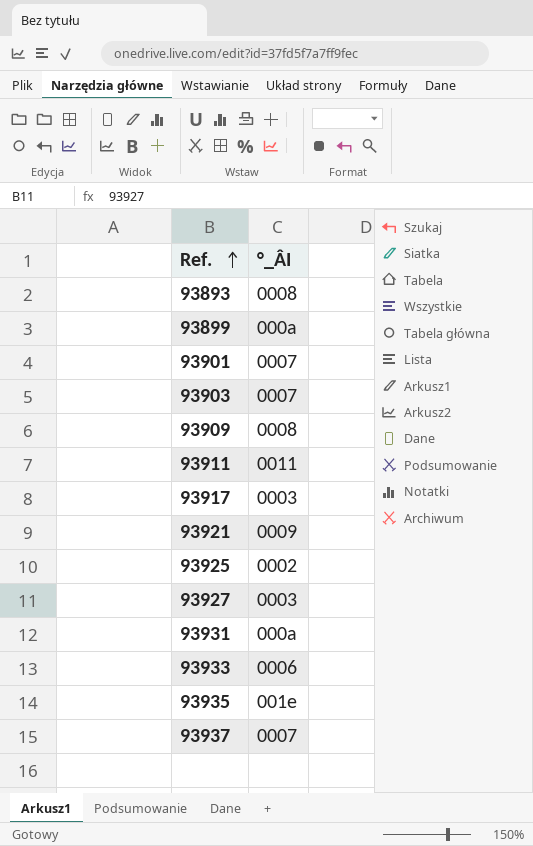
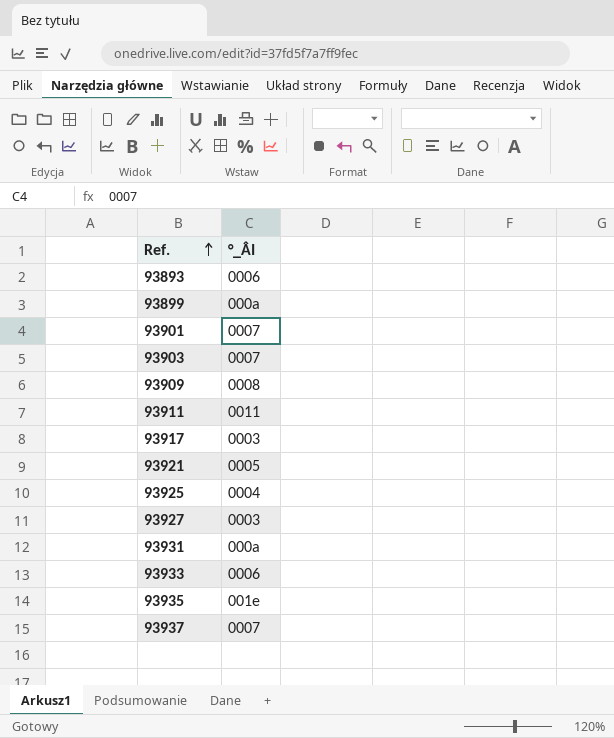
93893 | °_ÂI: 0008 -> 0006
93921 | °_ÂI: 0009 -> 0005
93925 | °_ÂI: 0002 -> 0004

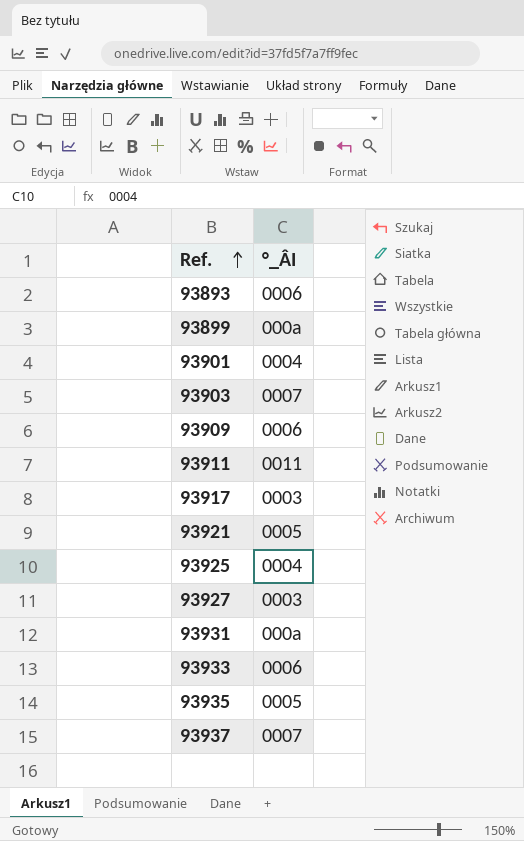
93901 | °_ÂI: 0007 -> 0004
93909 | °_ÂI: 0008 -> 0006
93935 | °_ÂI: 001e -> 0005

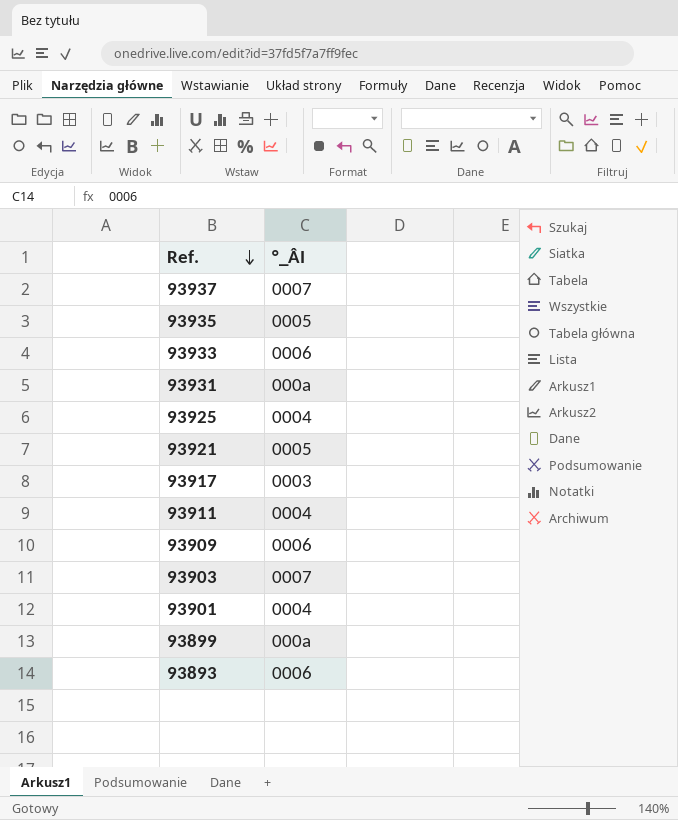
row order: Ref. ascending -> Ref. descending
row 93927: 0003 -> none
93911 | °_ÂI: 0011 -> 0004

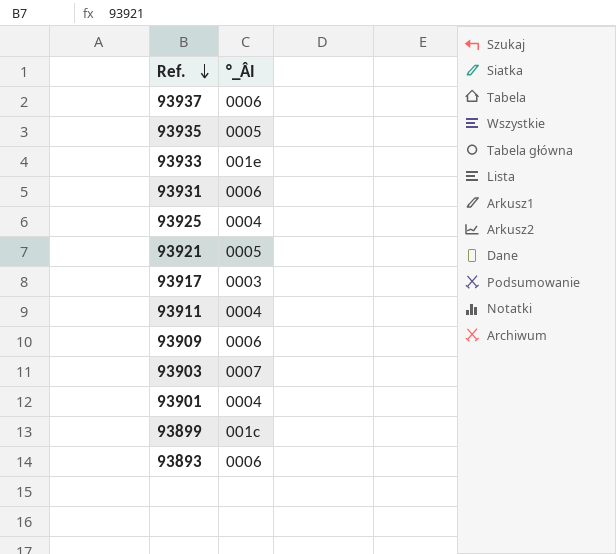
93937 | °_ÂI: 0007 -> 0006
93933 | °_ÂI: 0006 -> 001e
93931 | °_ÂI: 000a -> 0006
93899 | °_ÂI: 000a -> 001c

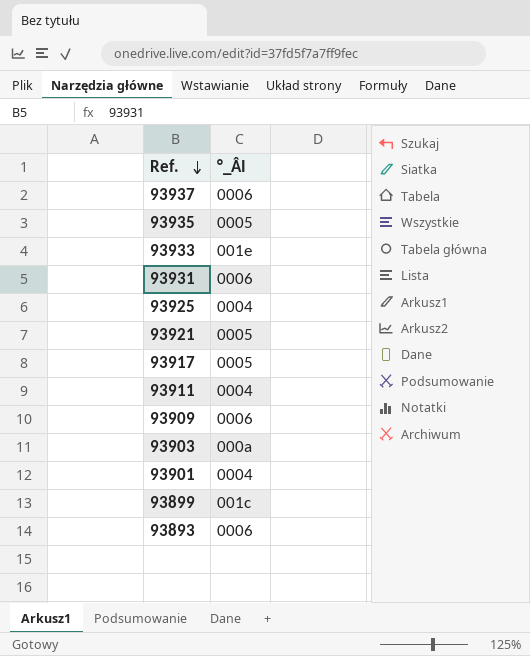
93917 | °_ÂI: 0003 -> 0005
93903 | °_ÂI: 0007 -> 000a

